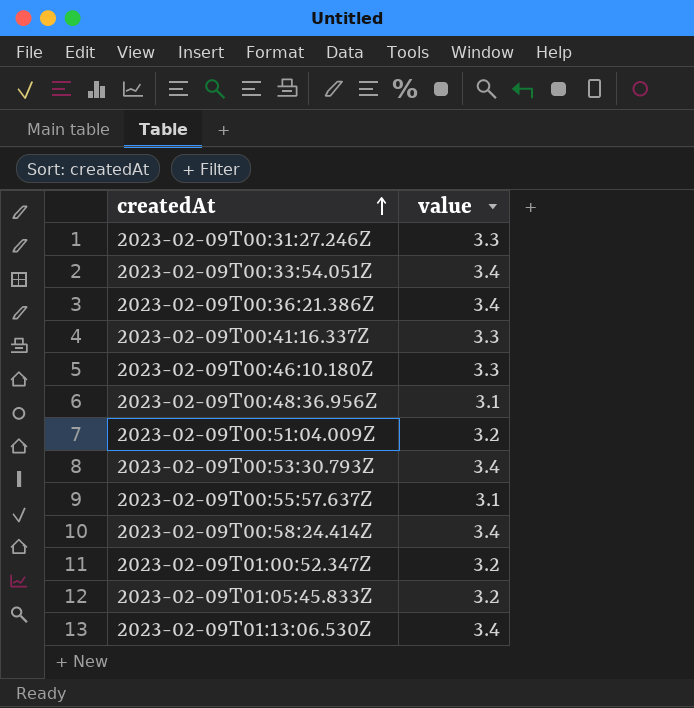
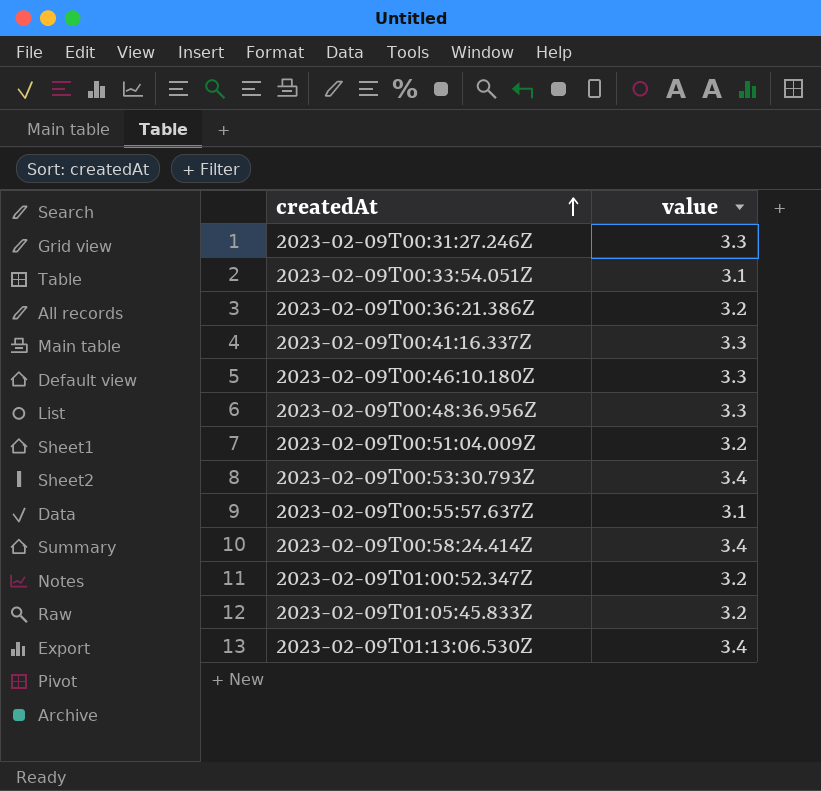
2023-02-09T00:33:54.051Z | value: 3.4 -> 3.1
2023-02-09T00:36:21.386Z | value: 3.4 -> 3.2
2023-02-09T00:48:36.956Z | value: 3.1 -> 3.3

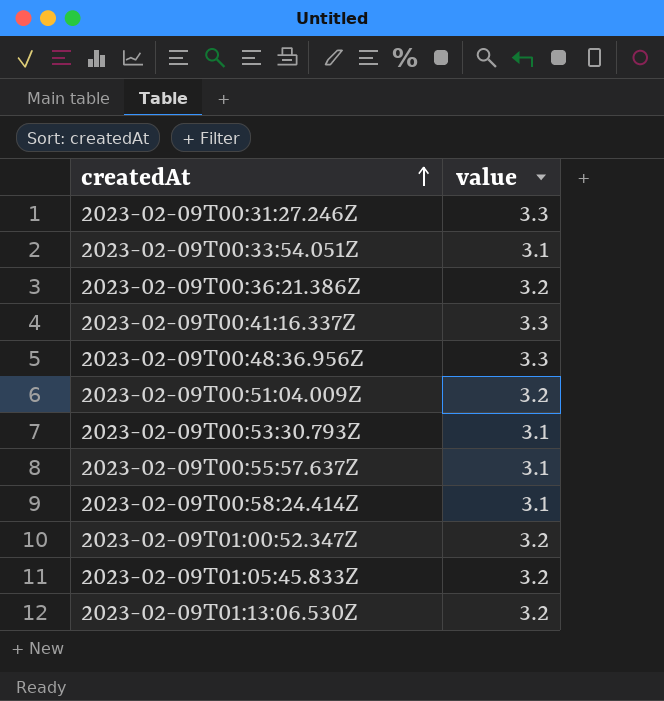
row 2023-02-09T00:46:10.180Z: 3.3 -> none
2023-02-09T00:53:30.793Z | value: 3.4 -> 3.1
2023-02-09T00:58:24.414Z | value: 3.4 -> 3.1
2023-02-09T01:13:06.530Z | value: 3.4 -> 3.2

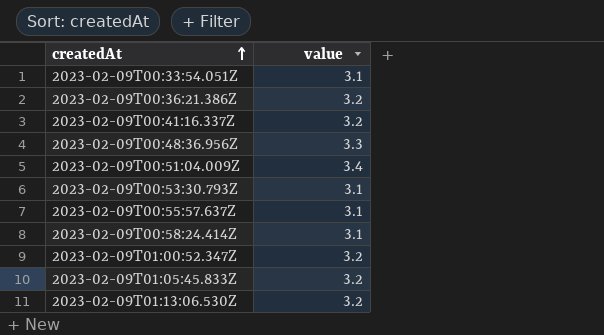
row 2023-02-09T00:31:27.246Z: 3.3 -> none
2023-02-09T00:41:16.337Z | value: 3.3 -> 3.2
2023-02-09T00:51:04.009Z | value: 3.2 -> 3.4

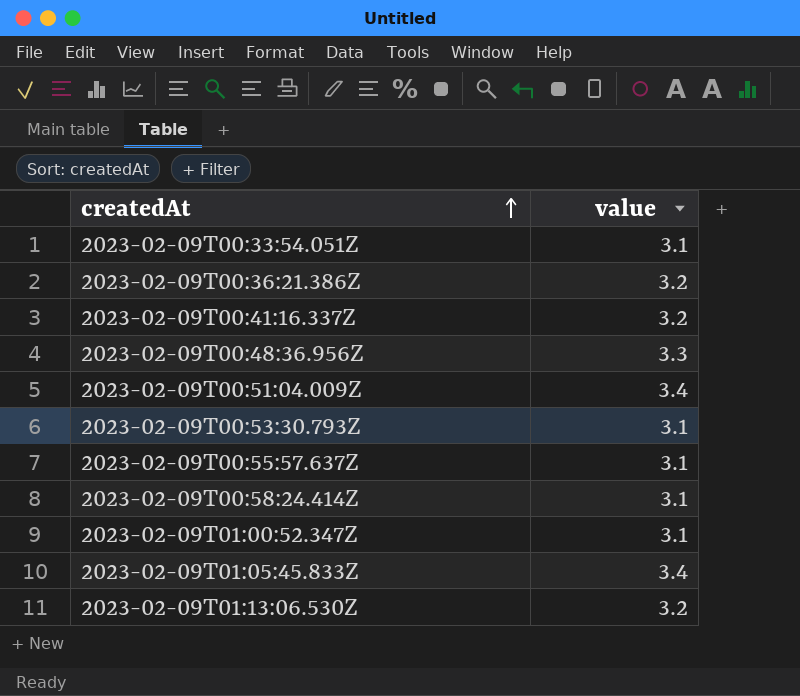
2023-02-09T01:00:52.347Z | value: 3.2 -> 3.1
2023-02-09T01:05:45.833Z | value: 3.2 -> 3.4

